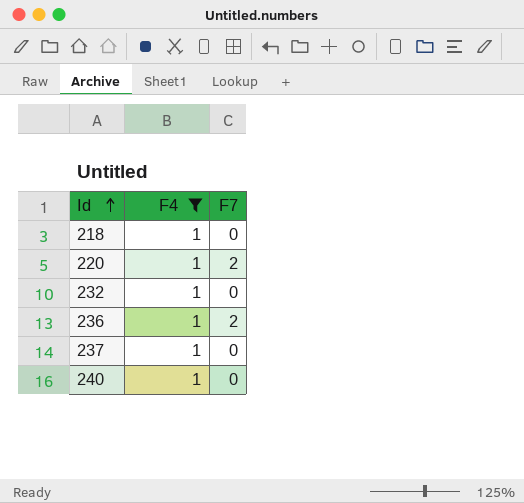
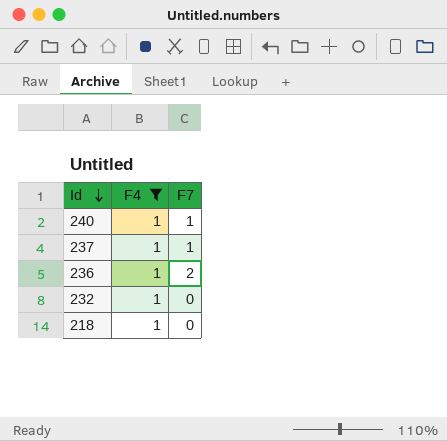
row order: Id ascending -> Id descending
row 220: 1 | 2 -> none
240 | F7: 0 -> 1
237 | F7: 0 -> 1

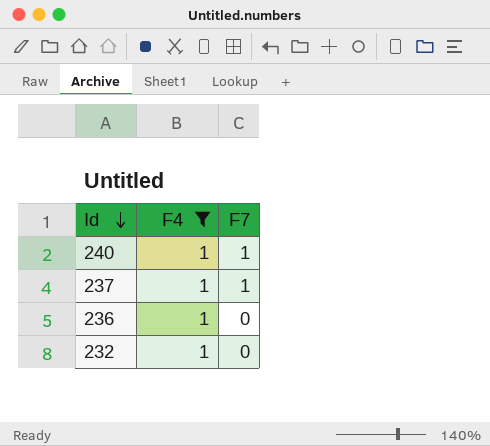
row 218: 1 | 0 -> none
236 | F7: 2 -> 0

